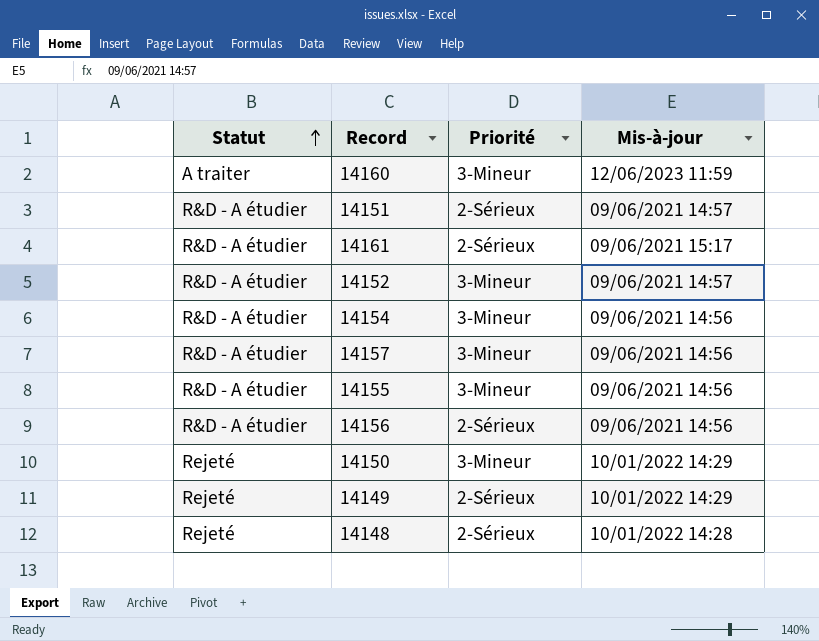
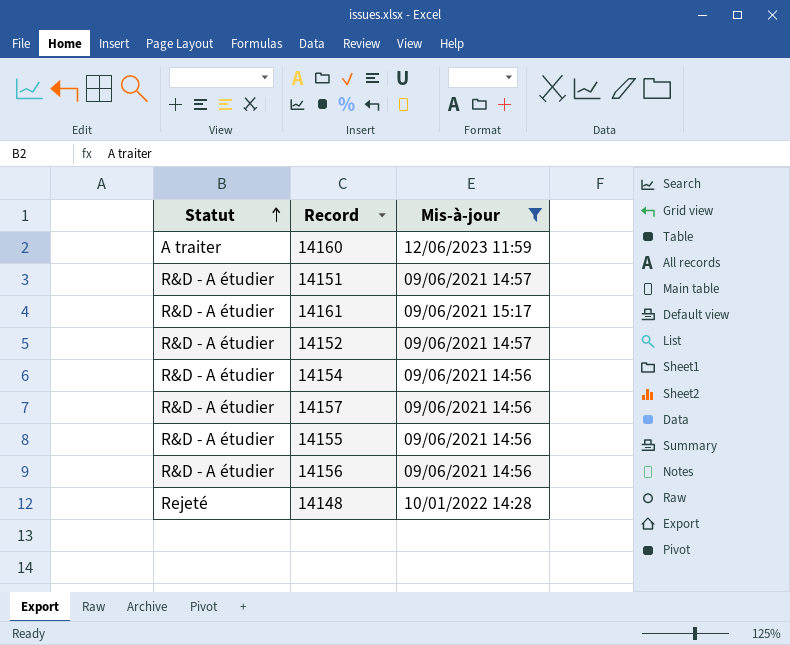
filter: none -> Mis-à-jour != 10/01/2022 14:29
column Priorité | position: 3 -> none

